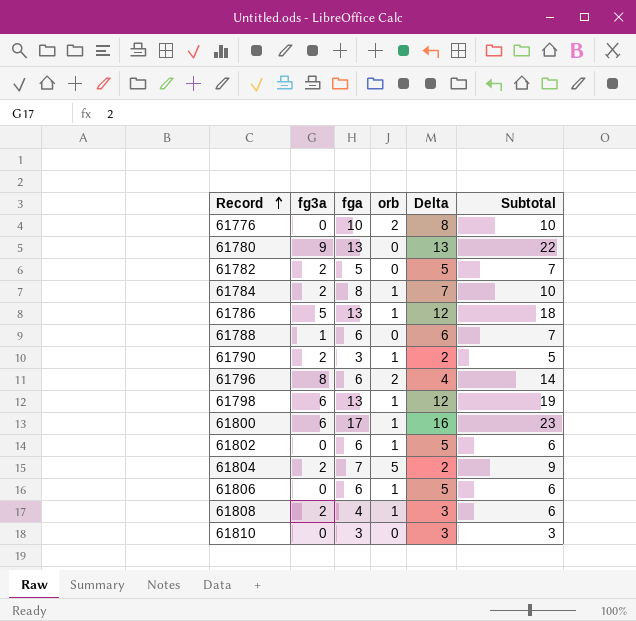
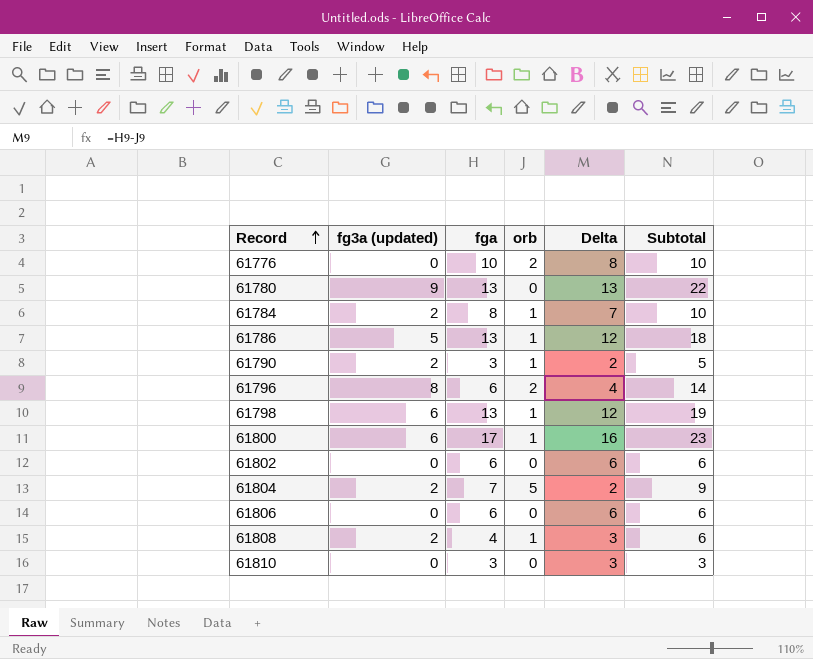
column name: fg3a -> fg3a (updated)
row 61782: 2 | 5 | 0 | 5 | 7 -> none
row 61788: 1 | 6 | 0 | 6 | 7 -> none
61802 | orb: 1 -> 0
61802 | Delta: 5 -> 6
61806 | orb: 1 -> 0
61806 | Delta: 5 -> 6

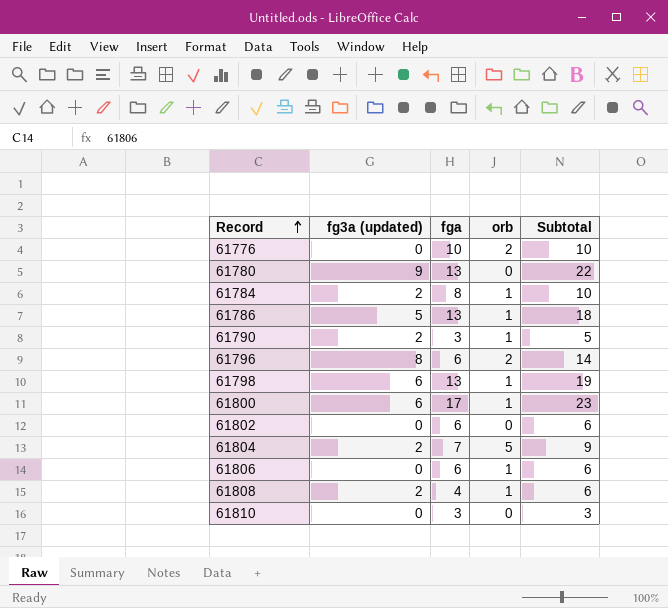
column Delta | formula: [fga] - [orb] -> none
61806 | orb: 0 -> 1

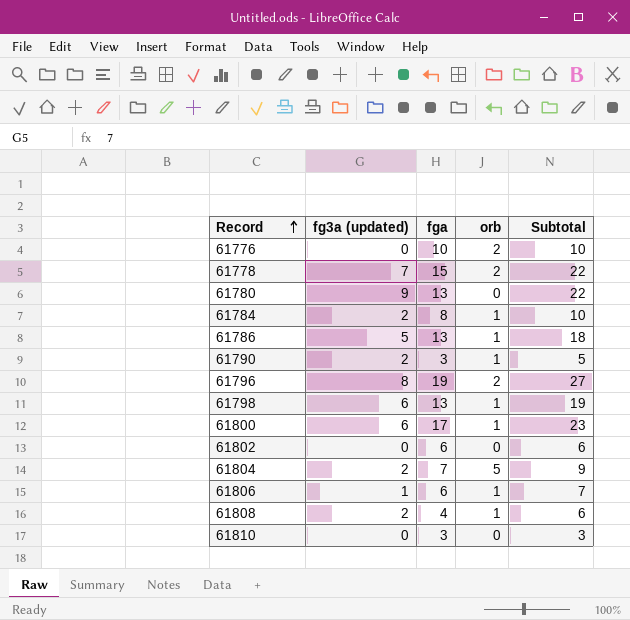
row 61778: none -> 7 | 15 | 2 | 22
61796 | fga: 6 -> 19
61796 | Subtotal: 14 -> 27
61806 | fg3a (updated): 0 -> 1
61806 | Subtotal: 6 -> 7

